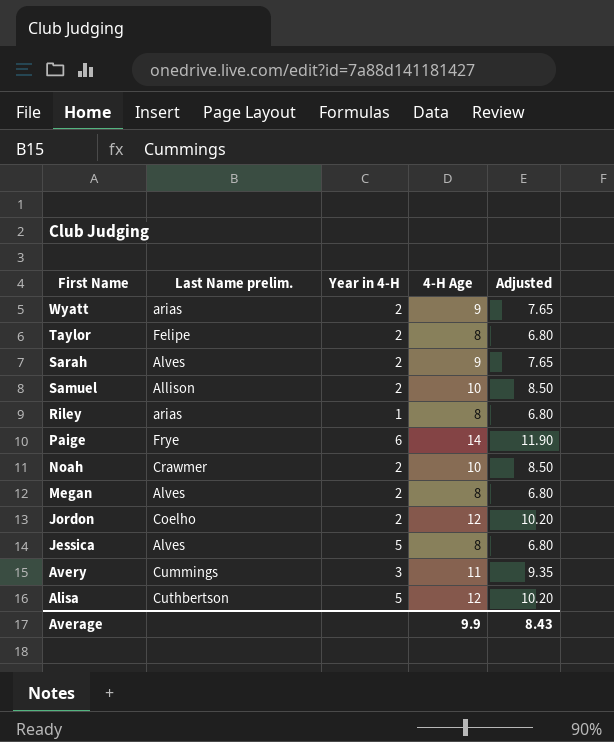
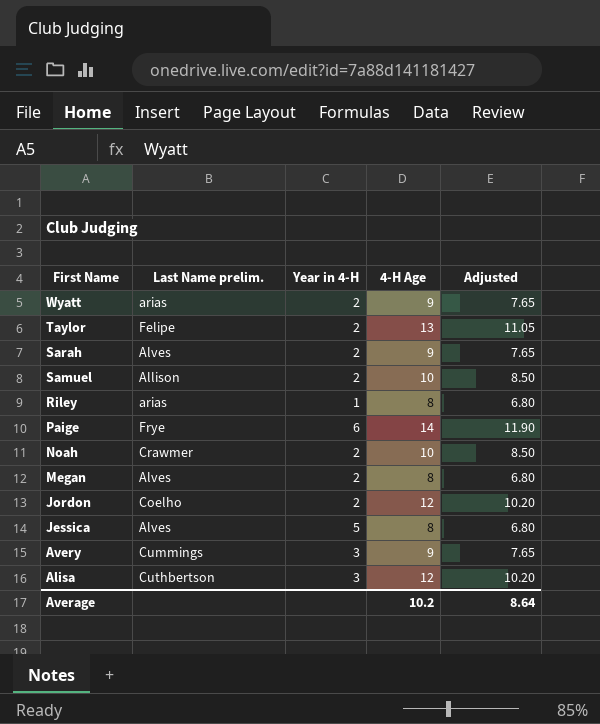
Taylor | 4-H Age: 8 -> 13
Taylor | Adjusted: 6.80 -> 11.05
Avery | 4-H Age: 11 -> 9
Avery | Adjusted: 9.35 -> 7.65
Alisa | Year in 4-H: 5 -> 3
Average | 4-H Age: 9.9 -> 10.2
Average | Adjusted: 8.43 -> 8.64

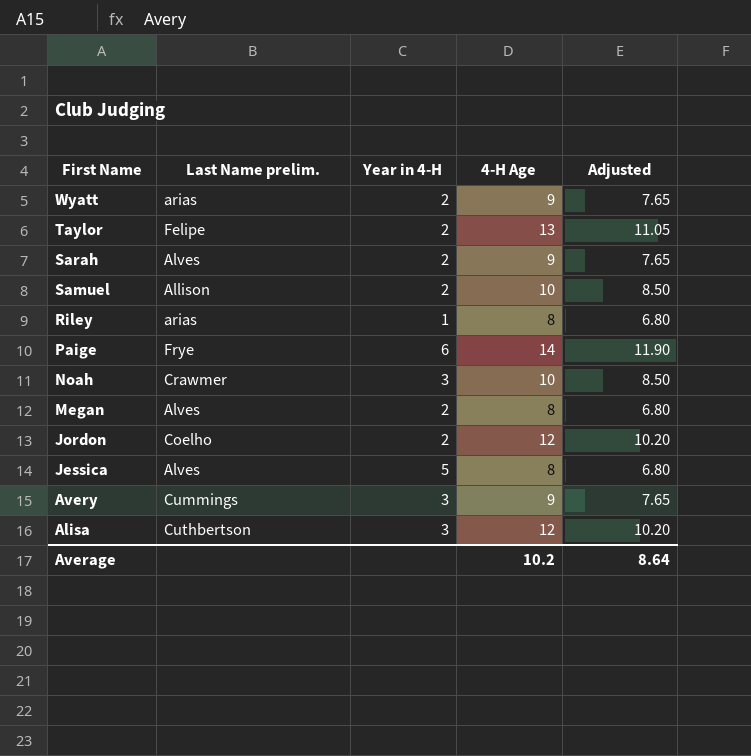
Noah | Year in 4-H: 2 -> 3

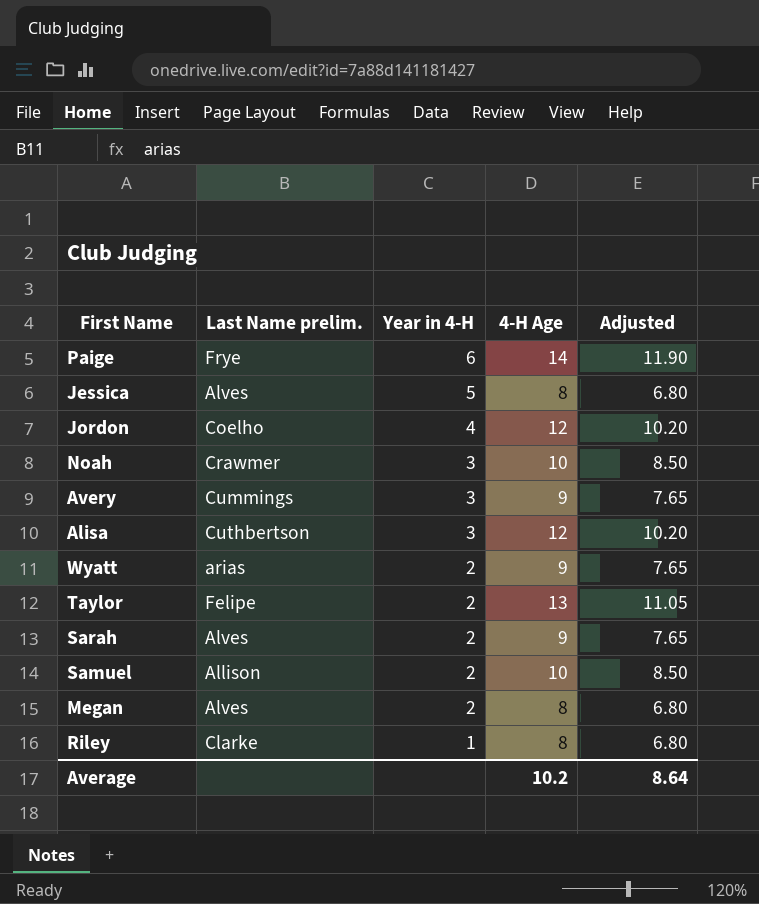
row order: First Name descending -> Year in 4-H descending
Jordon | Year in 4-H: 2 -> 4
Riley | Last Name prelim.: arias -> Clarke

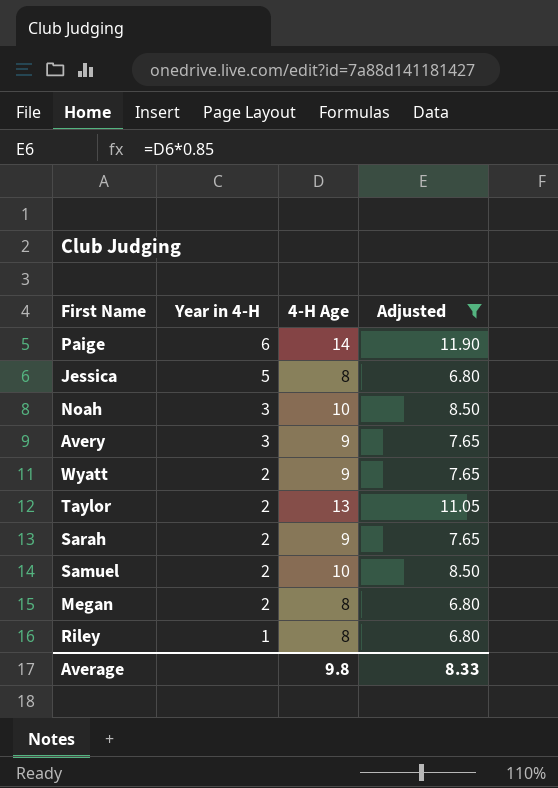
filter: none -> Adjusted != 10.20
column Last Name prelim. | position: 2 -> none
Average | 4-H Age: 10.2 -> 9.8
Average | Adjusted: 8.64 -> 8.33

